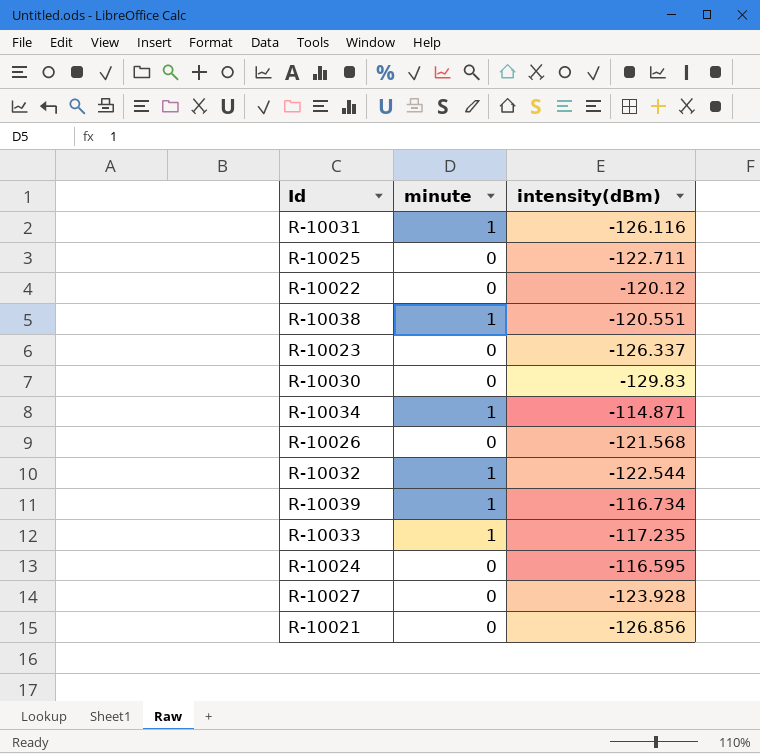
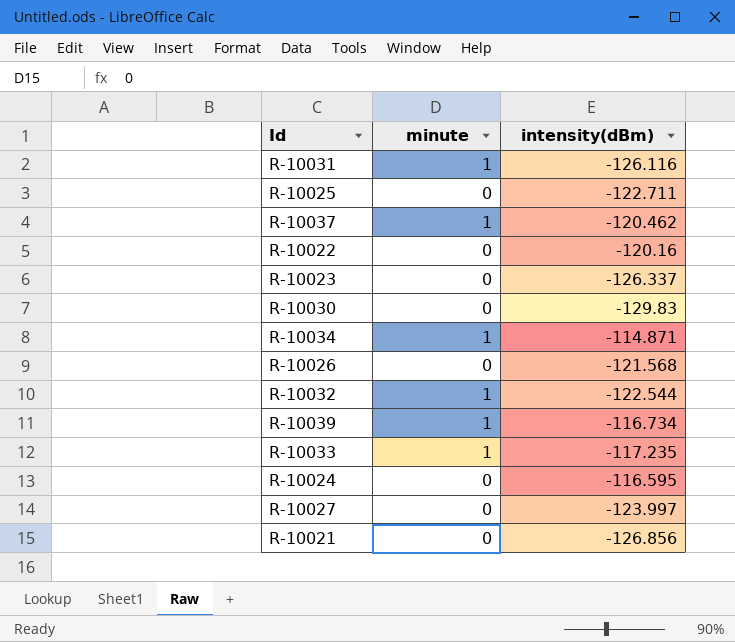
row R-10038: 1 | -120.551 -> none
row R-10037: none -> 1 | -120.462
R-10022 | intensity(dBm): -120.12 -> -120.16
R-10027 | intensity(dBm): -123.928 -> -123.997

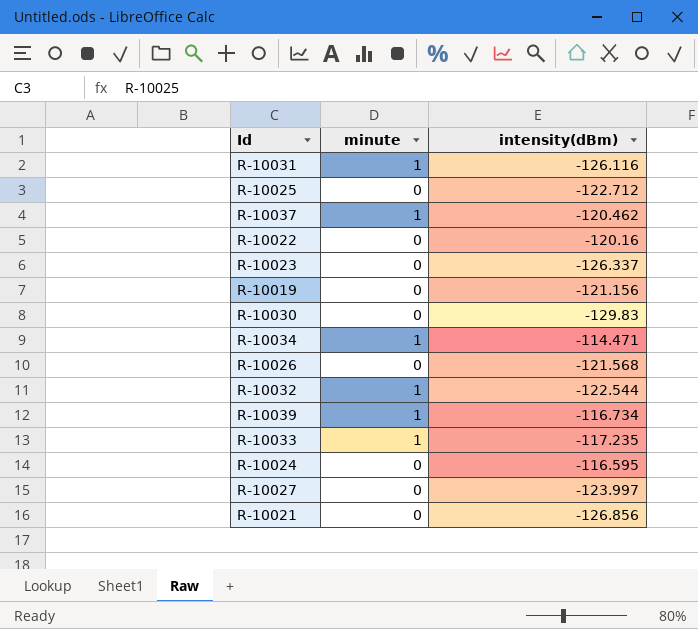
R-10025 | intensity(dBm): -122.711 -> -122.712
row R-10019: none -> 0 | -121.156
R-10034 | intensity(dBm): -114.871 -> -114.471

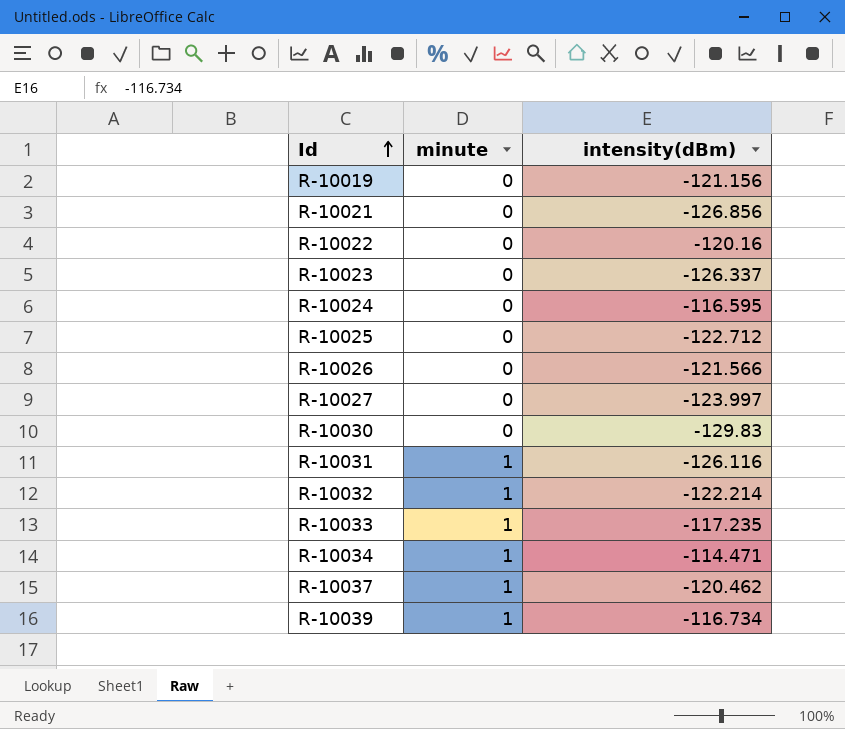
row order: none -> Id ascending
R-10026 | intensity(dBm): -121.568 -> -121.566
R-10032 | intensity(dBm): -122.544 -> -122.214

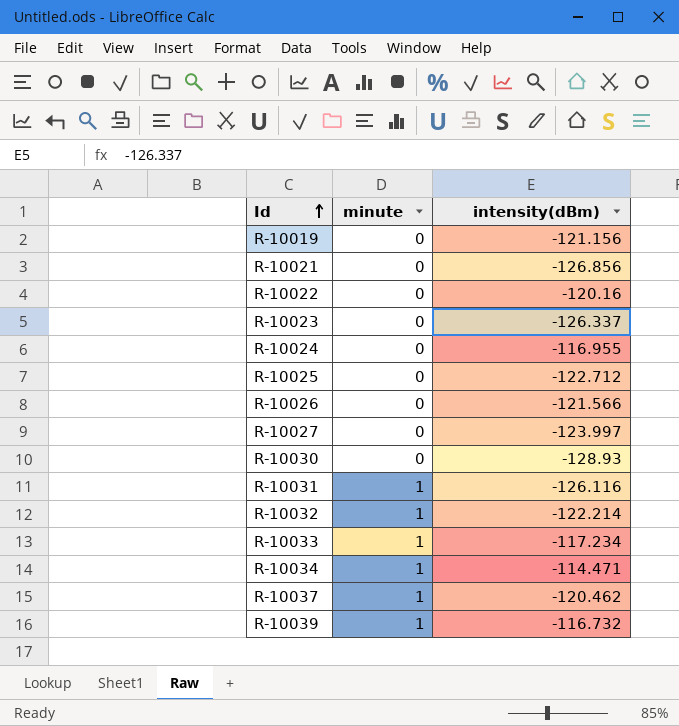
R-10024 | intensity(dBm): -116.595 -> -116.955
R-10030 | intensity(dBm): -129.83 -> -128.93
R-10033 | intensity(dBm): -117.235 -> -117.234
R-10039 | intensity(dBm): -116.734 -> -116.732

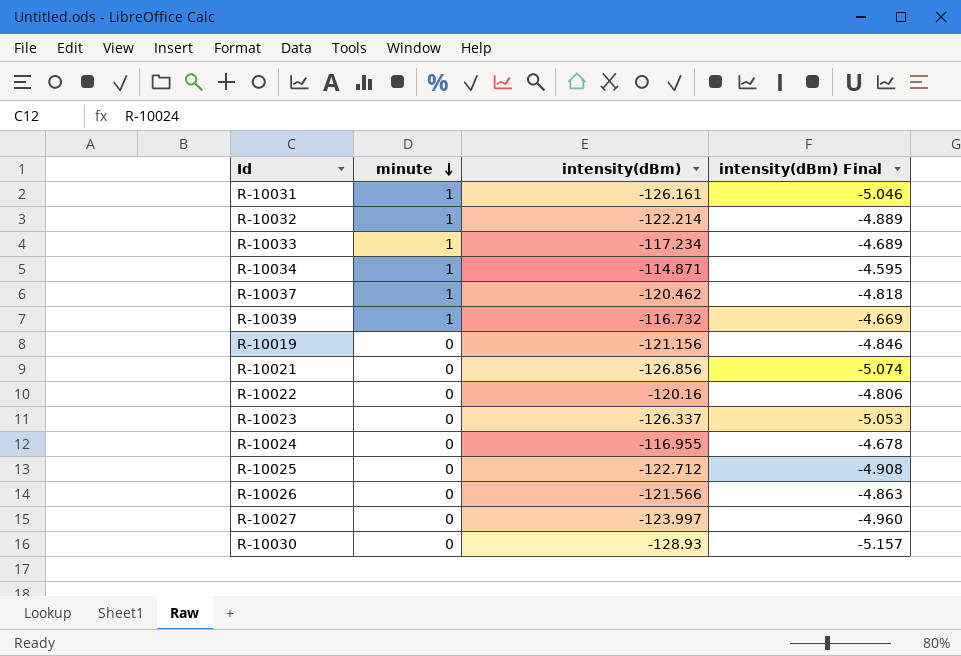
row order: Id ascending -> minute descending
column intensity(dBm) Final | formula: none -> [intensity(dBm)] * 0.04
R-10031 | intensity(dBm): -126.116 -> -126.161
R-10034 | intensity(dBm): -114.471 -> -114.871

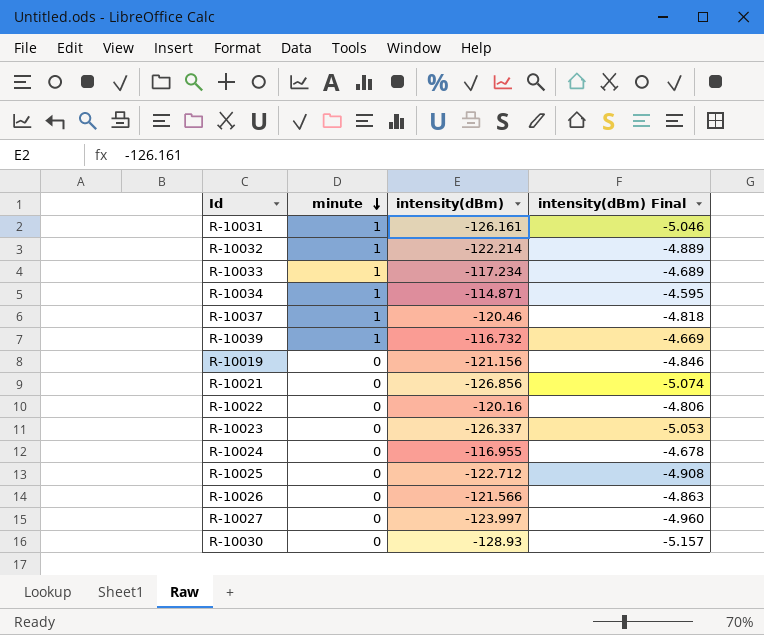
R-10037 | intensity(dBm): -120.462 -> -120.46

